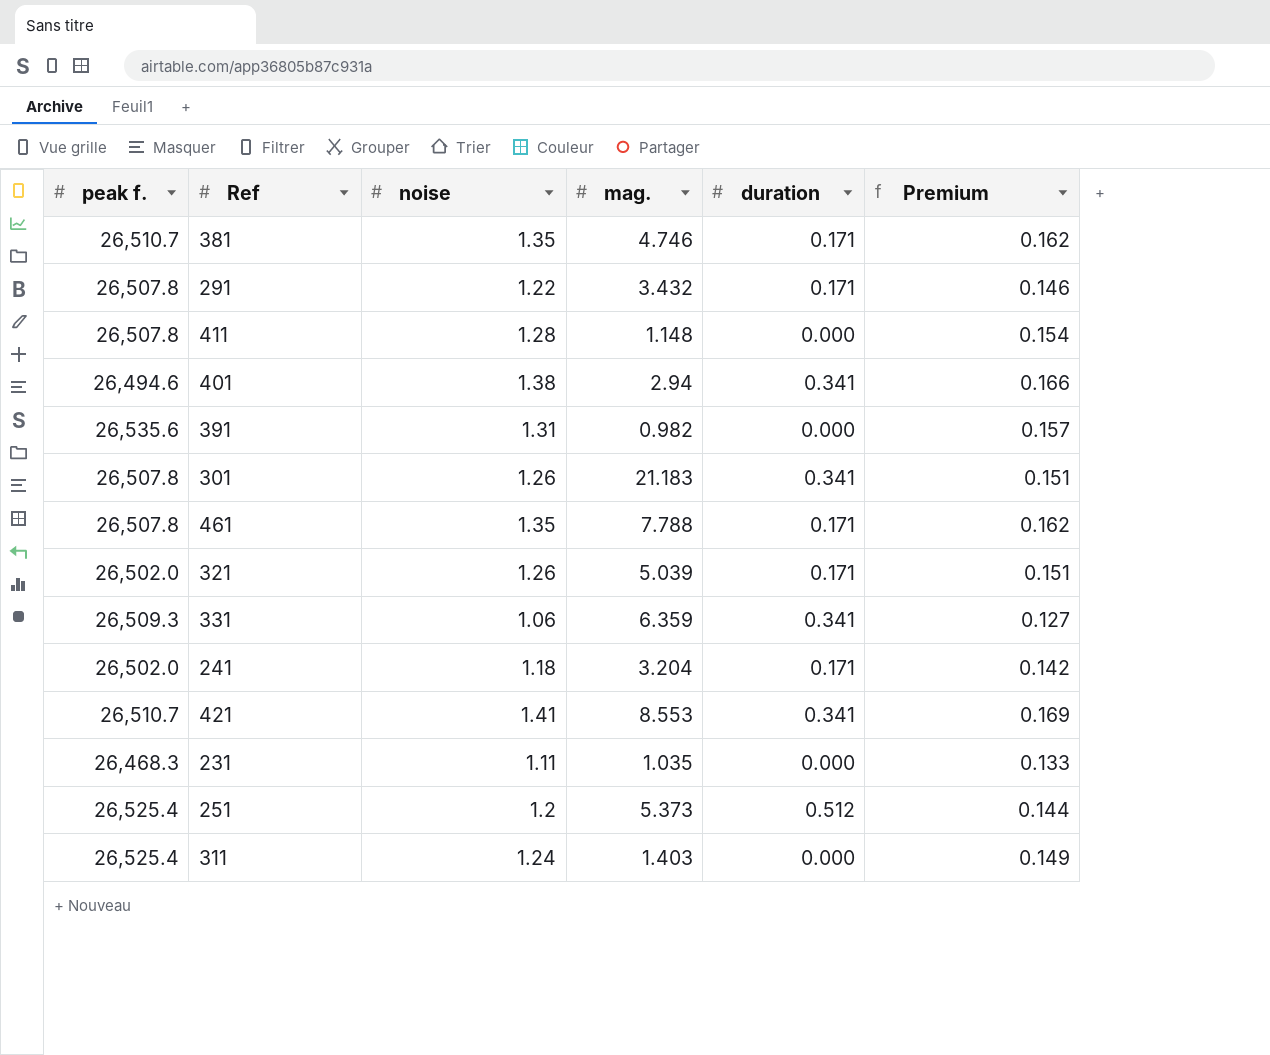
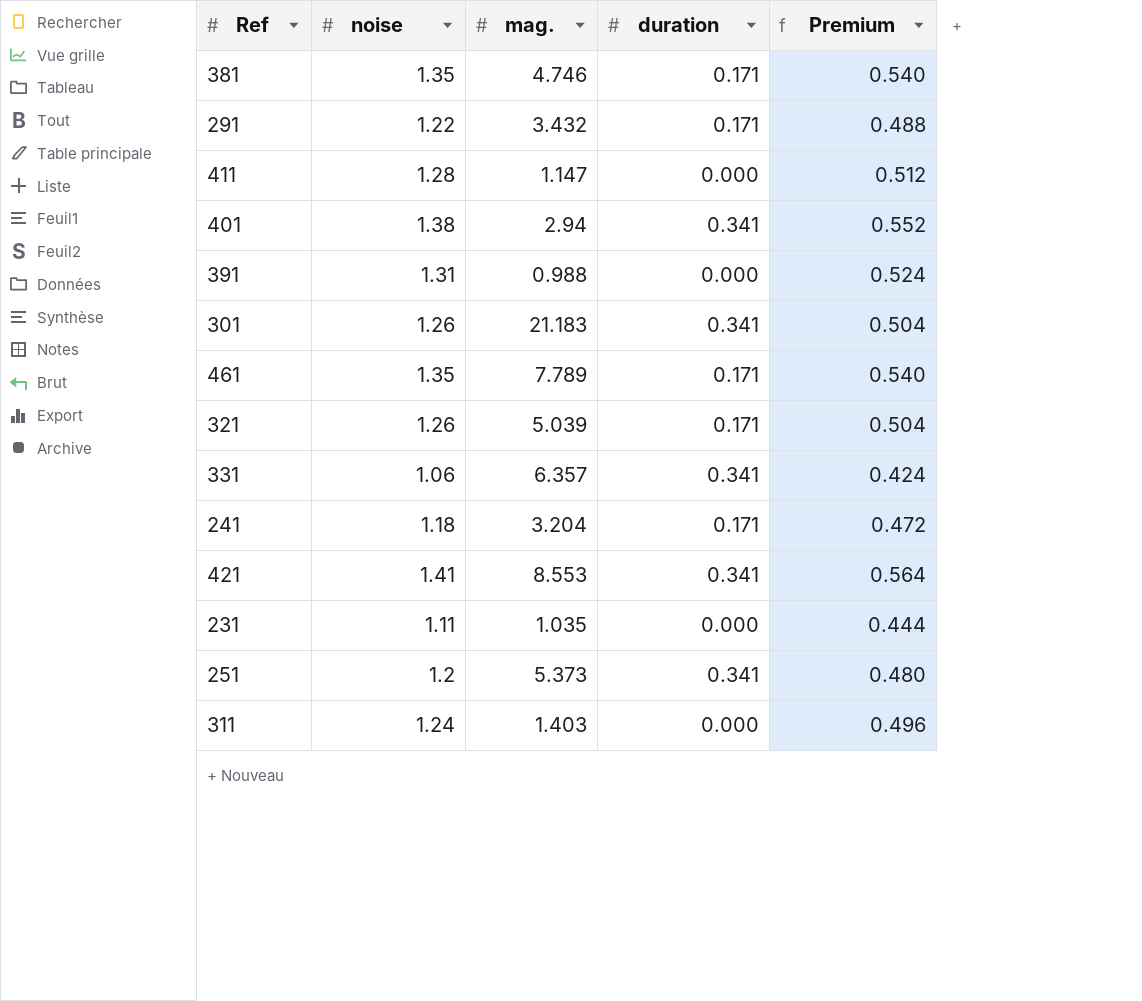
column peak f. | position: 1 -> none
column Premium | formula: [noise] * 0.12 -> [noise] * 0.4
411 | mag.: 1.148 -> 1.147
391 | mag.: 0.982 -> 0.988
461 | mag.: 7.788 -> 7.789
331 | mag.: 6.359 -> 6.357
251 | duration: 0.512 -> 0.341

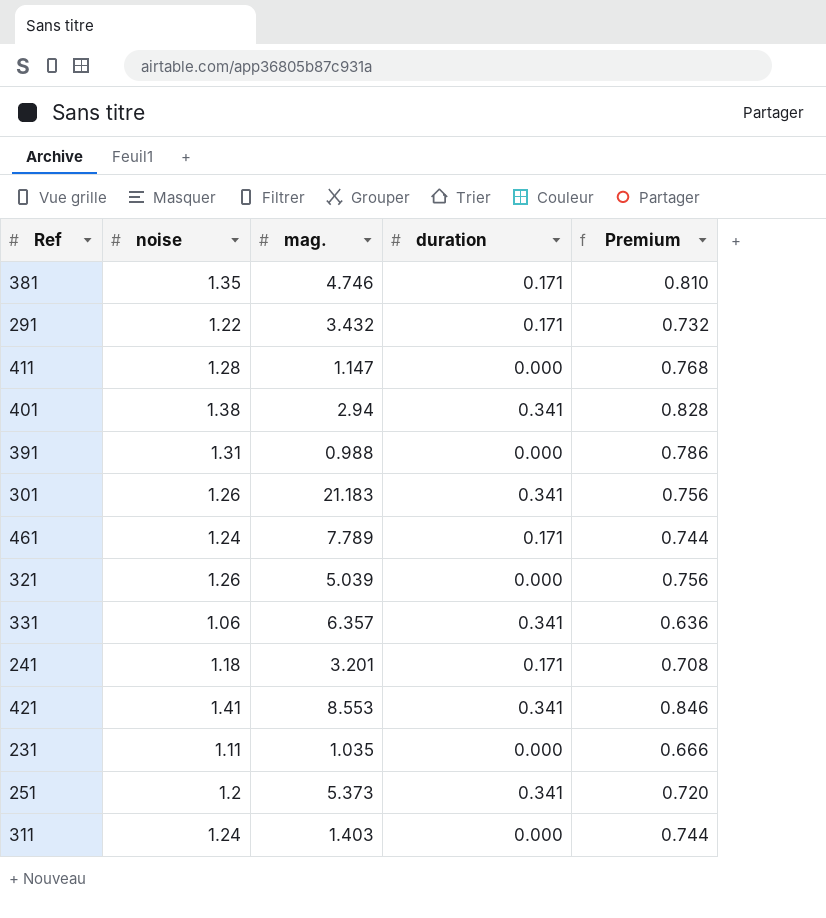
column Premium | formula: [noise] * 0.4 -> [noise] * 0.6
461 | noise: 1.35 -> 1.24
321 | duration: 0.171 -> 0.000
241 | mag.: 3.204 -> 3.201

